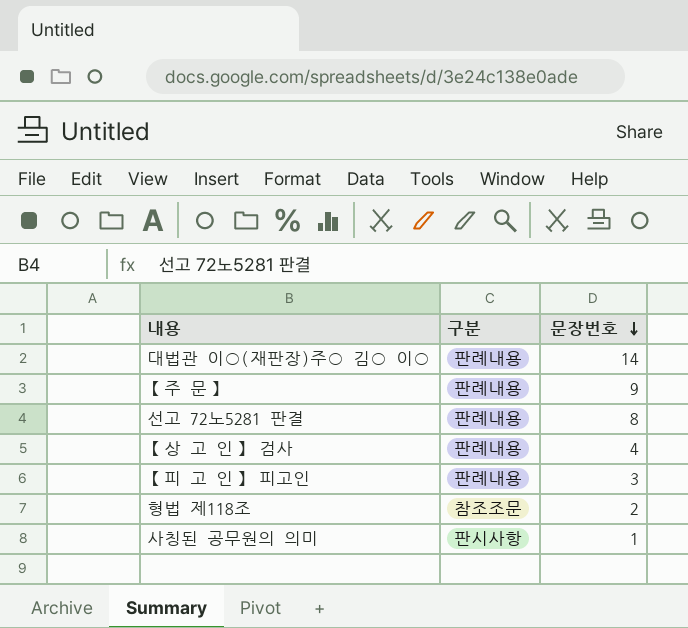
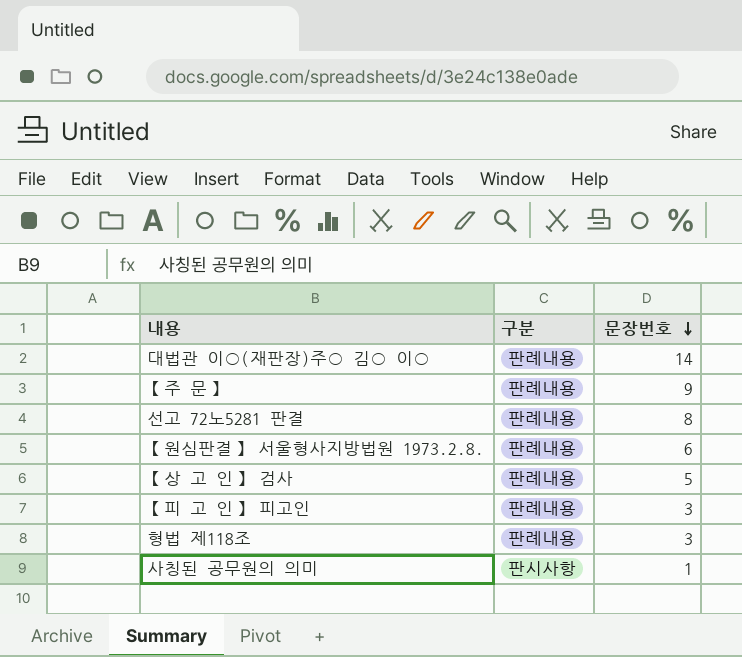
row 【원심판결】 서울형사지방법원 1973.2.8.: none -> 판례내용 | 6
【상 고 인】 검사 | 문장번호: 4 -> 5
형법 제118조 | 구분: 참조조문 -> 판례내용
형법 제118조 | 문장번호: 2 -> 3

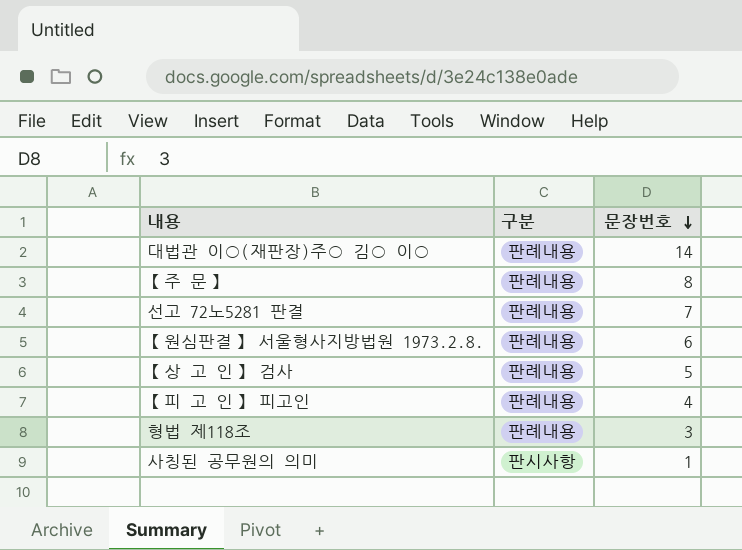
【주 문】 | 문장번호: 9 -> 8
선고 72노5281 판결 | 문장번호: 8 -> 7
【피 고 인】 피고인 | 문장번호: 3 -> 4

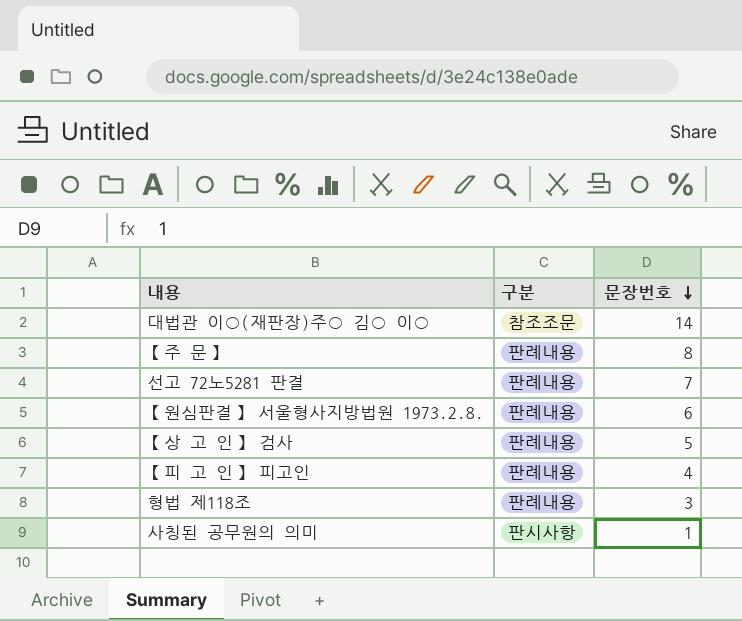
대법관 이○(재판장)주○ 김○ 이○ | 구분: 판례내용 -> 참조조문

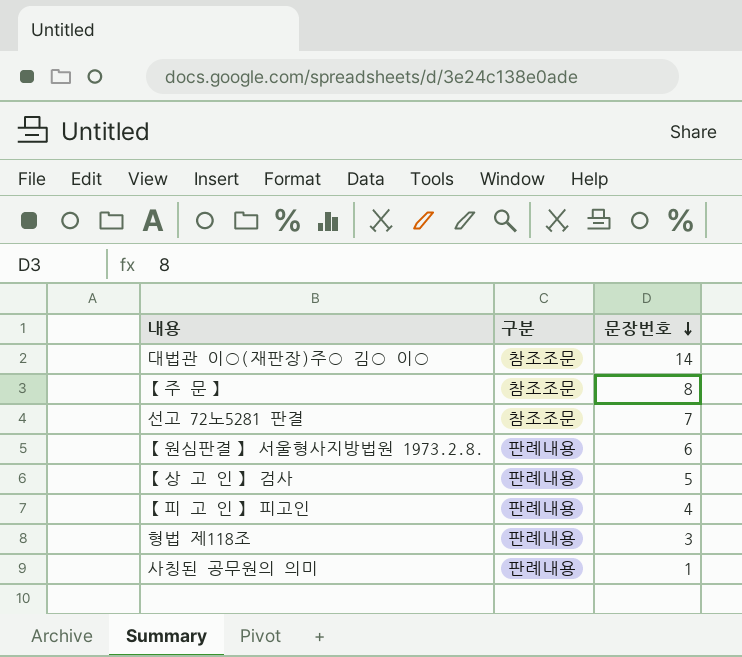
【주 문】 | 구분: 판례내용 -> 참조조문
선고 72노5281 판결 | 구분: 판례내용 -> 참조조문
사칭된 공무원의 의미 | 구분: 판시사항 -> 판례내용

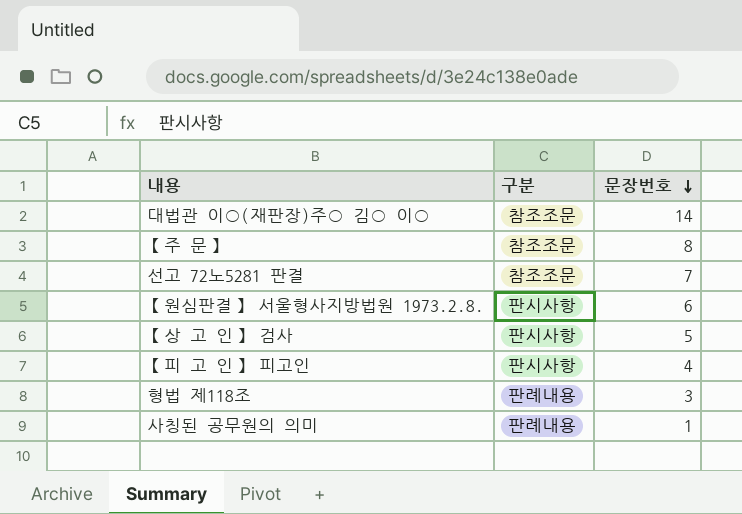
【원심판결】 서울형사지방법원 1973.2.8. | 구분: 판례내용 -> 판시사항
【상 고 인】 검사 | 구분: 판례내용 -> 판시사항
【피 고 인】 피고인 | 구분: 판례내용 -> 판시사항

